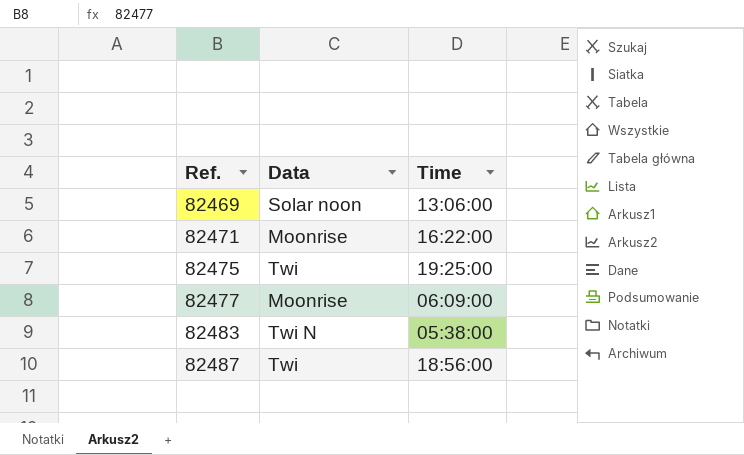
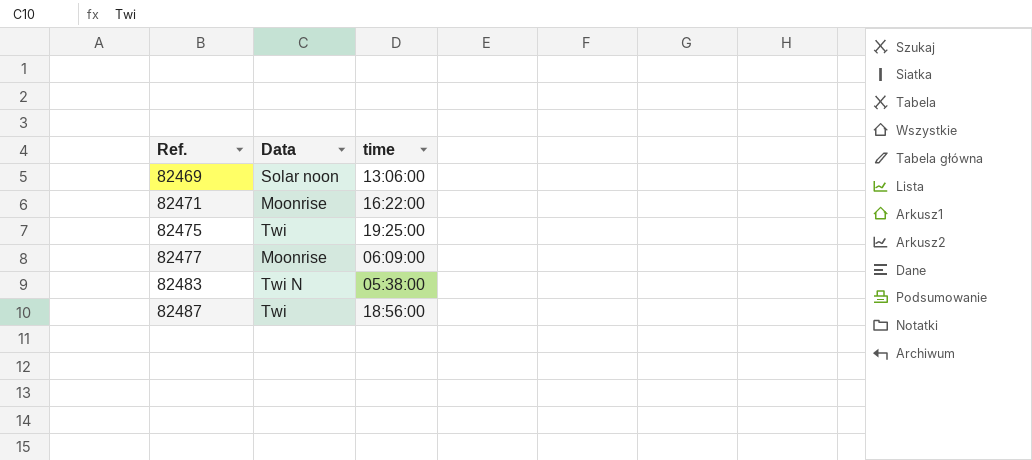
column name: Time -> time

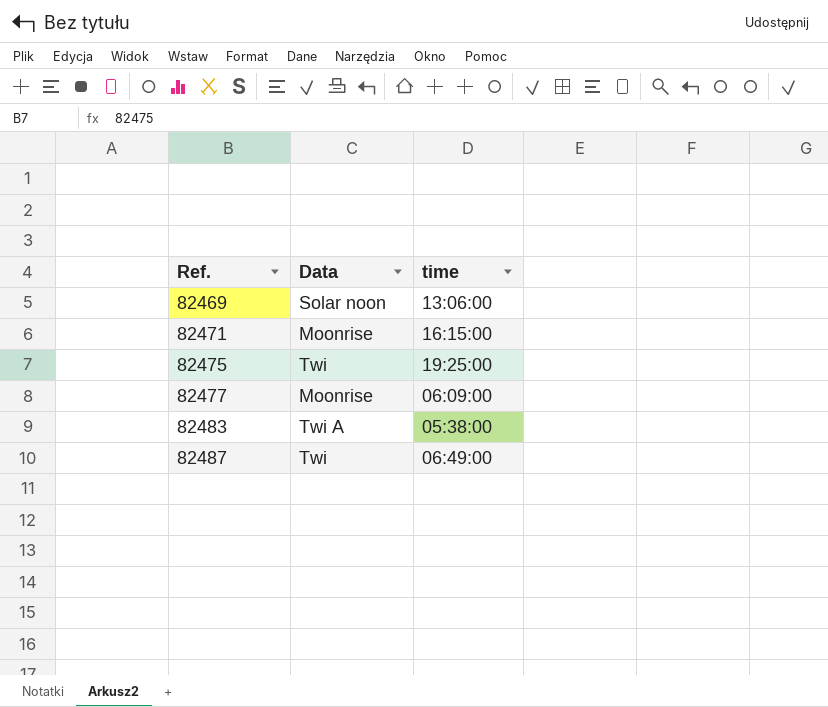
82471 | time: 16:22:00 -> 16:15:00
82483 | Data: Twi N -> Twi A
82487 | time: 18:56:00 -> 06:49:00

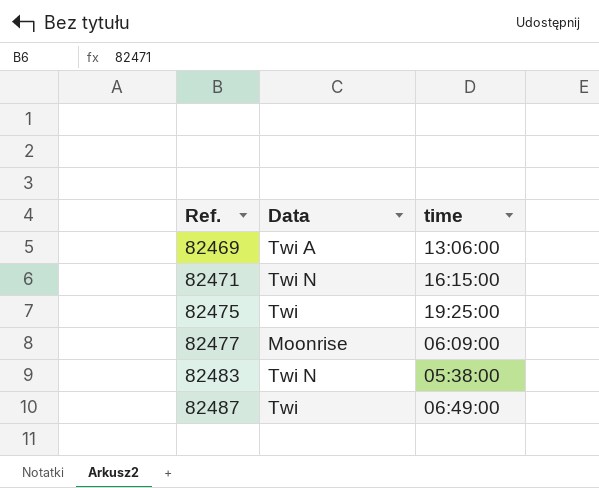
82469 | Data: Solar noon -> Twi A
82471 | Data: Moonrise -> Twi N
82483 | Data: Twi A -> Twi N

